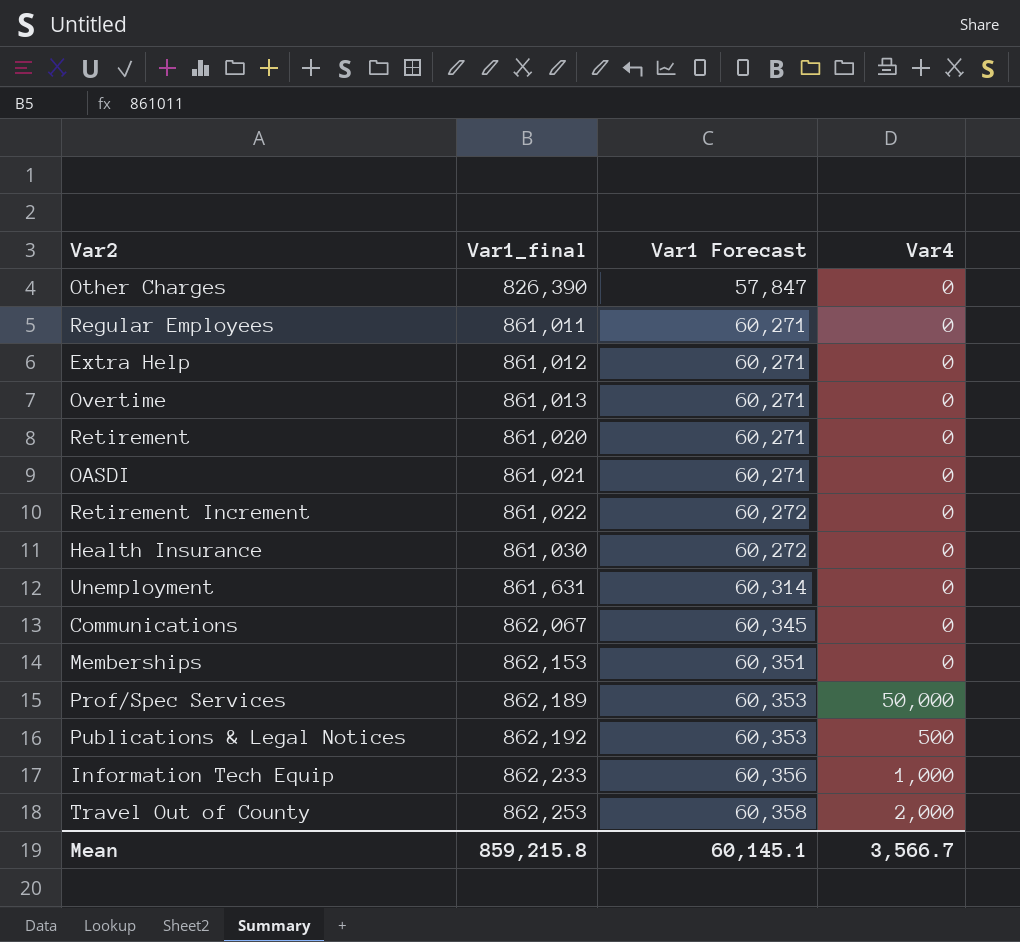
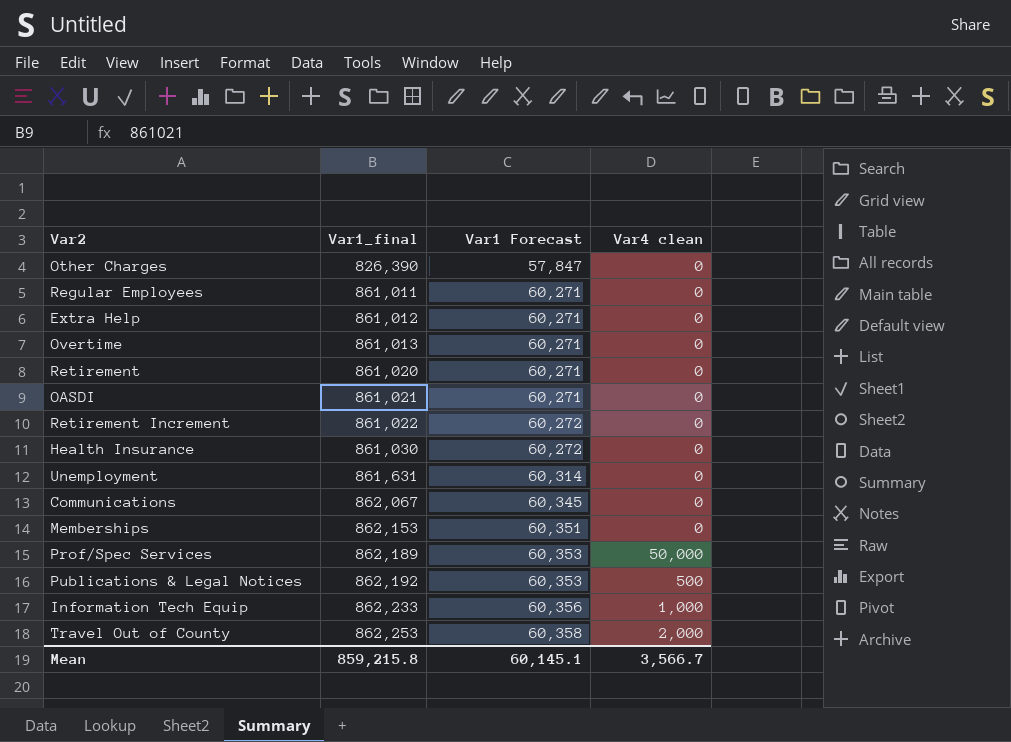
column name: Var4 -> Var4 clean

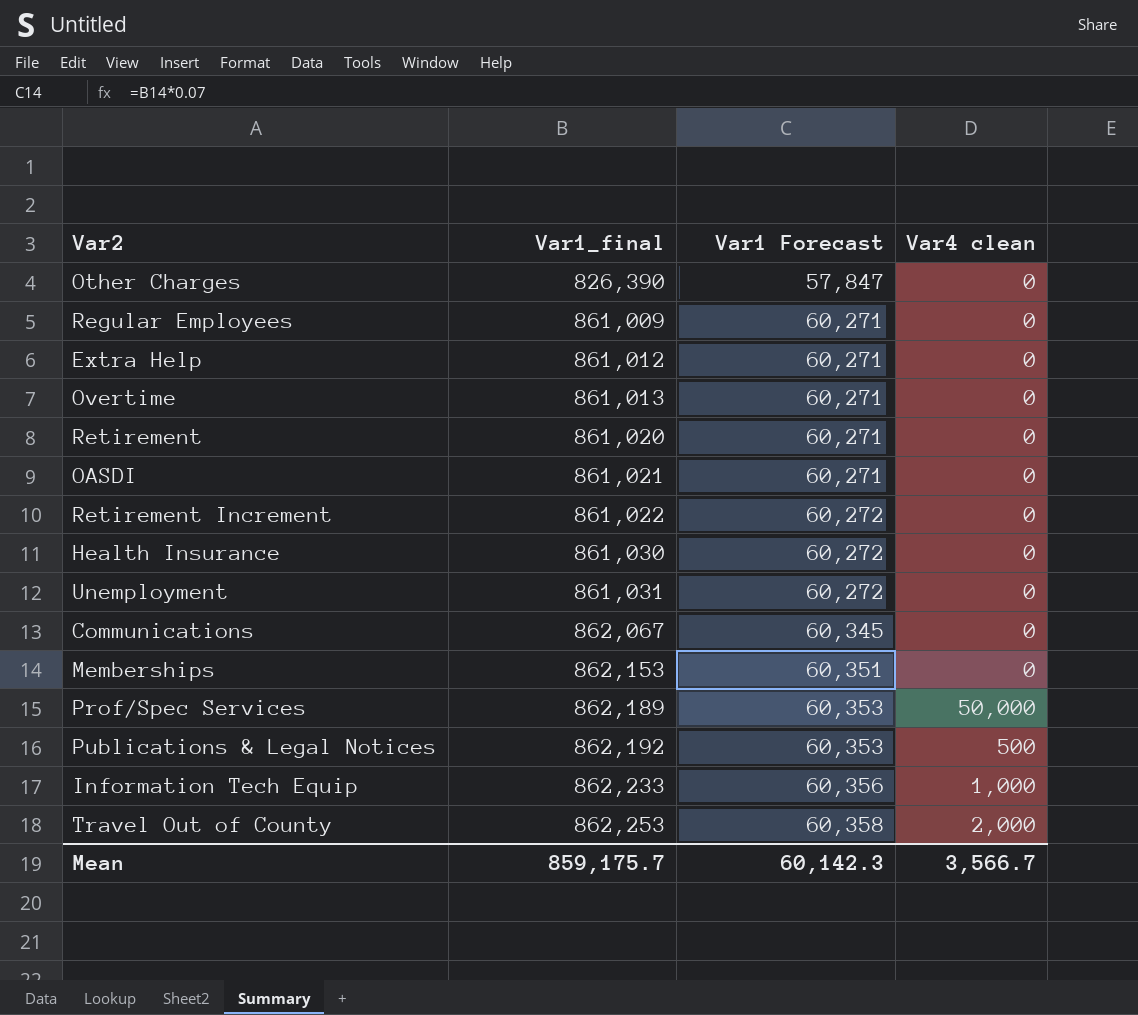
Regular Employees | Var1_final: 861,011 -> 861,009
Unemployment | Var1_final: 861,631 -> 861,031
Unemployment | Var1 Forecast: 60,314 -> 60,272
Mean | Var1_final: 859,215.8 -> 859,175.7
Mean | Var1 Forecast: 60,145.1 -> 60,142.3

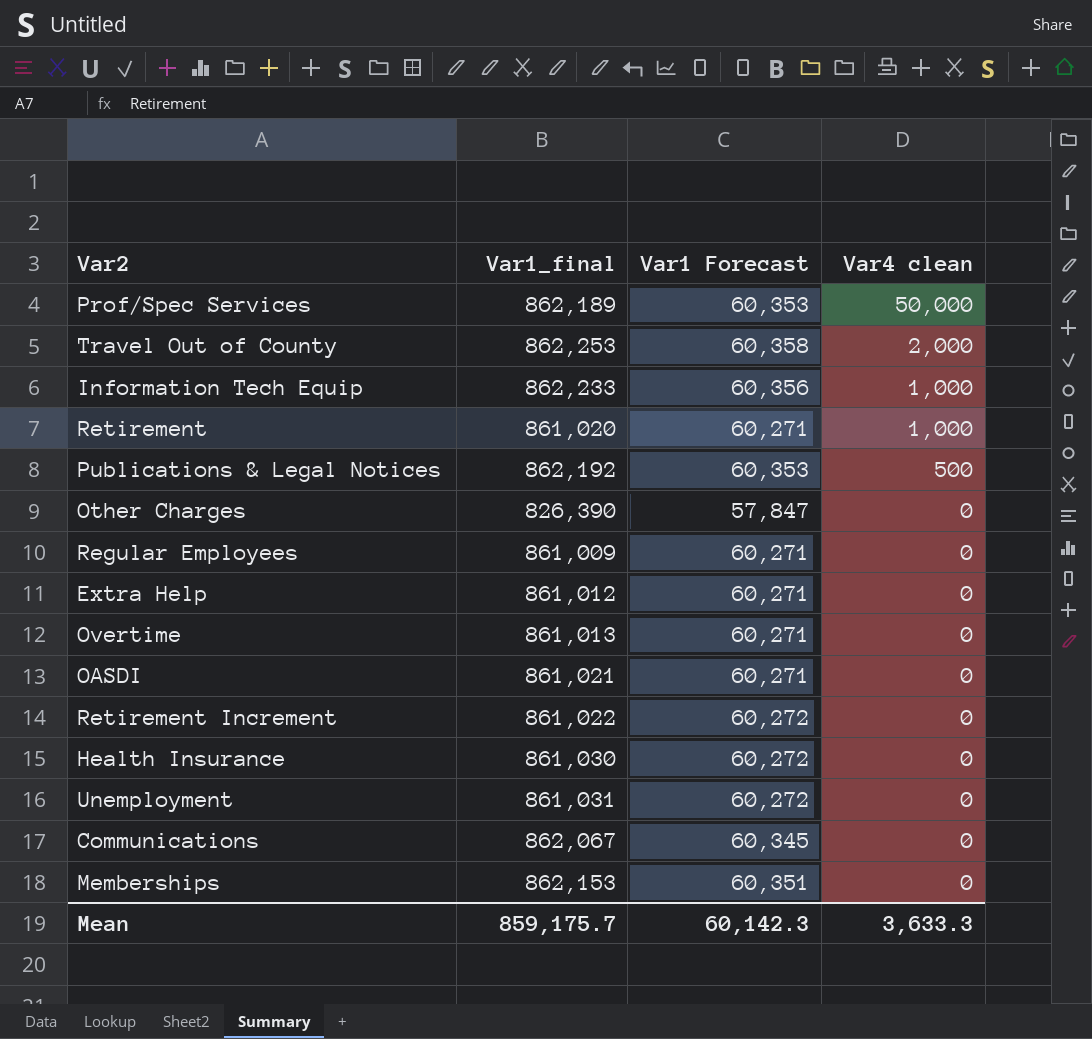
row order: Var1_final ascending -> Var4 clean descending
Retirement | Var4 clean: 0 -> 1,000
Mean | Var4 clean: 3,566.7 -> 3,633.3

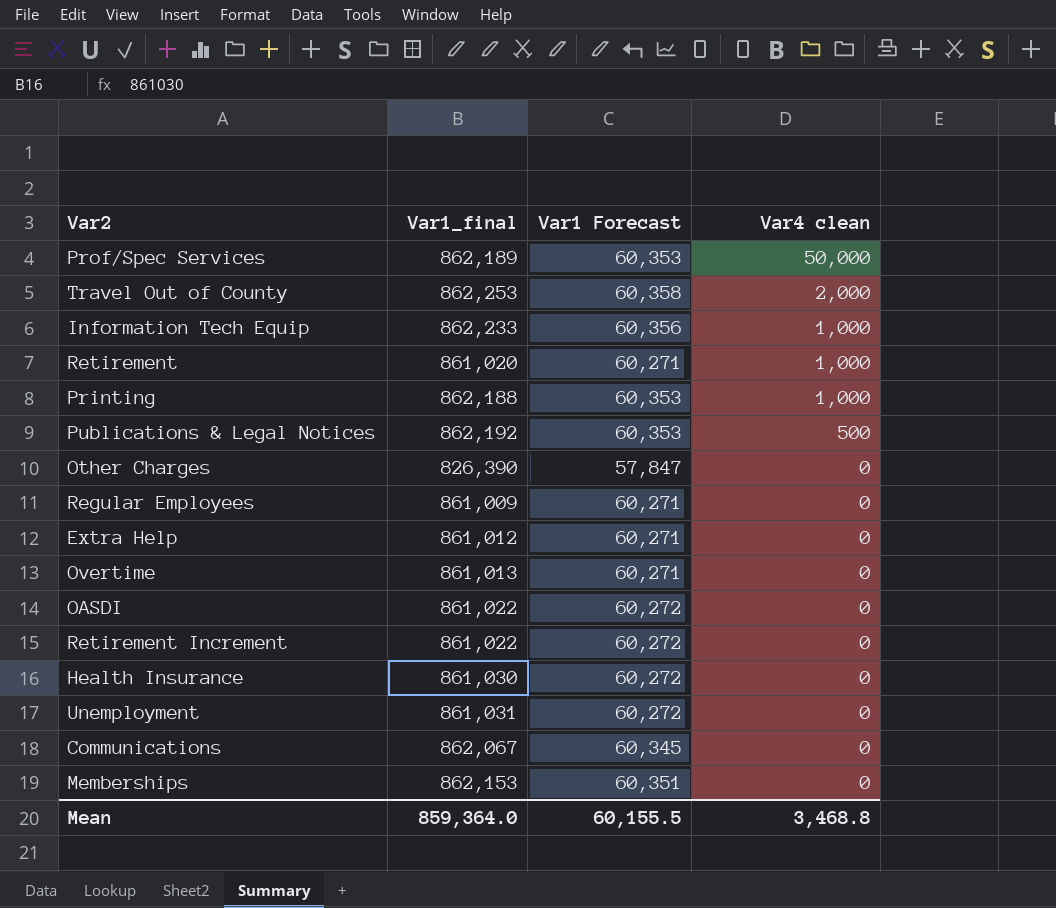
row Printing: none -> 862,188 | 60,353 | 1,000
OASDI | Var1_final: 861,021 -> 861,022
OASDI | Var1 Forecast: 60,271 -> 60,272
Mean | Var1_final: 859,175.7 -> 859,364.0
Mean | Var1 Forecast: 60,142.3 -> 60,155.5
Mean | Var4 clean: 3,633.3 -> 3,468.8

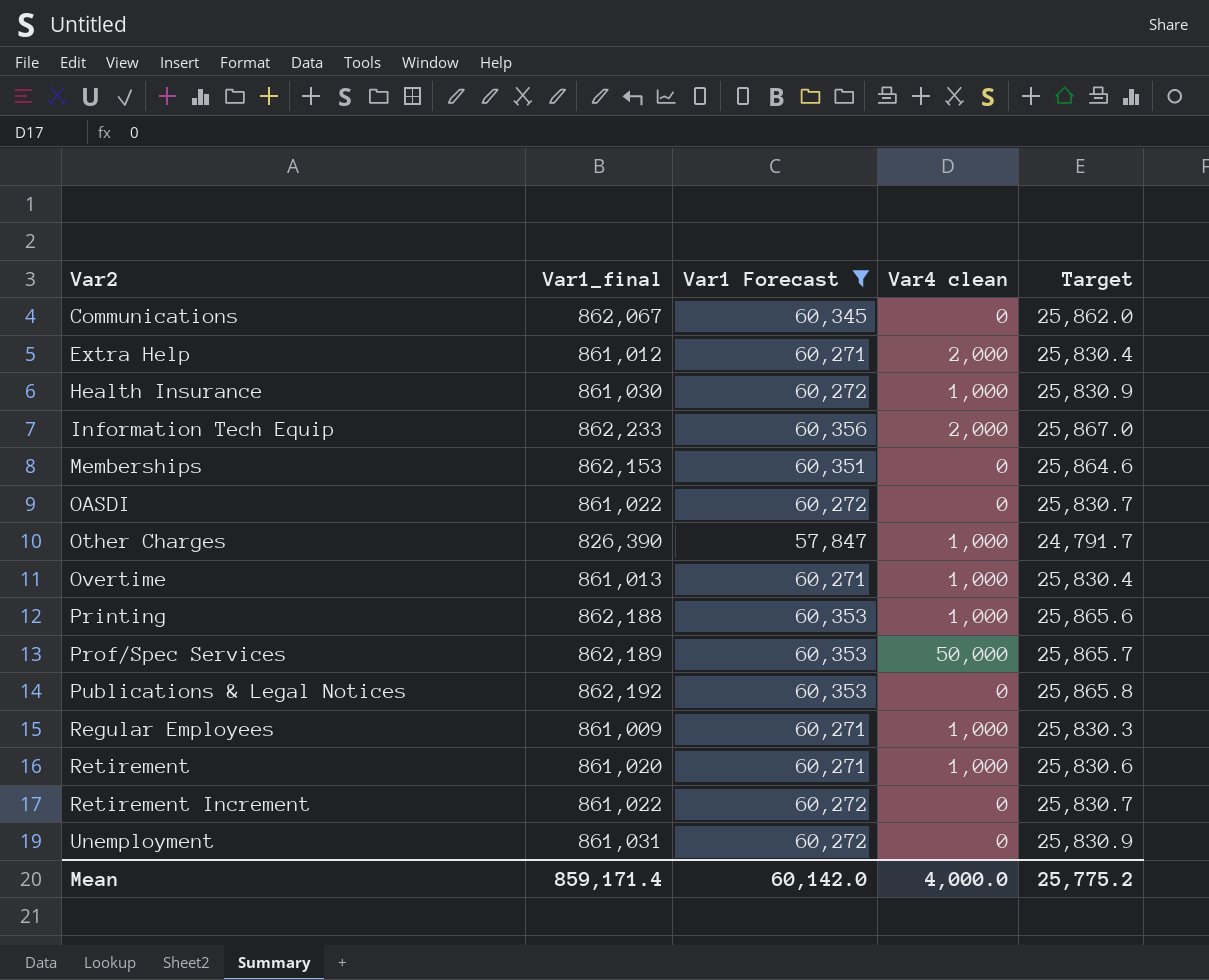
filter: none -> Var1 Forecast != 60,358
row order: Var4 clean descending -> Var2 ascending
column Target | formula: none -> [Var1_final] * 0.03
Extra Help | Var4 clean: 0 -> 2,000
Health Insurance | Var4 clean: 0 -> 1,000
Information Tech Equip | Var4 clean: 1,000 -> 2,000
Other Charges | Var4 clean: 0 -> 1,000
Overtime | Var4 clean: 0 -> 1,000
Publications & Legal Notices | Var4 clean: 500 -> 0
Regular Employees | Var4 clean: 0 -> 1,000
Mean | Var1_final: 859,364.0 -> 859,171.4
Mean | Var1 Forecast: 60,155.5 -> 60,142.0
Mean | Var4 clean: 3,468.8 -> 4,000.0

